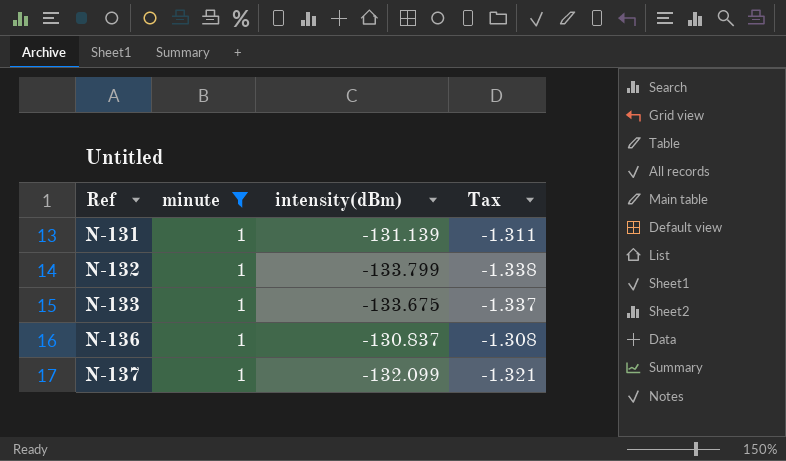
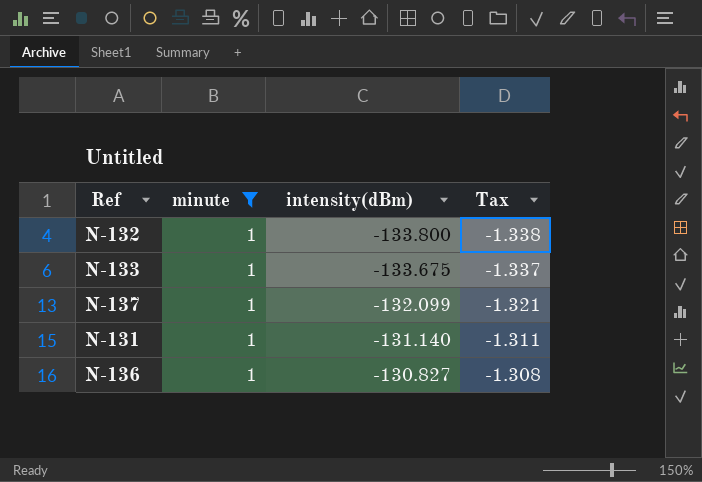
row order: Ref ascending -> intensity(dBm) ascending
N-132 | intensity(dBm): -133.799 -> -133.800
N-131 | intensity(dBm): -131.139 -> -131.140
N-136 | intensity(dBm): -130.837 -> -130.827

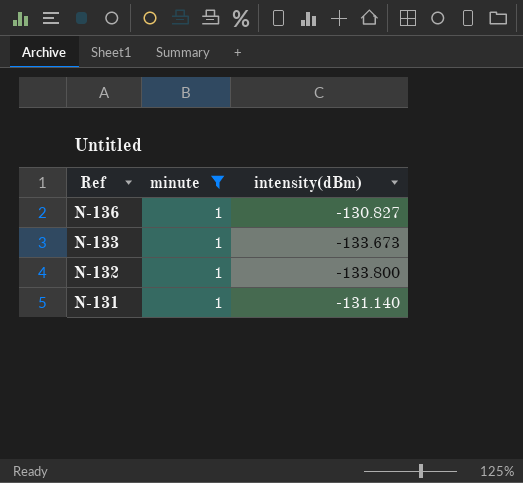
row order: intensity(dBm) ascending -> Ref descending
column Tax | formula: [intensity(dBm)] * 0.01 -> none
row N-137: 1 | -132.099 | -1.321 -> none
N-133 | intensity(dBm): -133.675 -> -133.673

